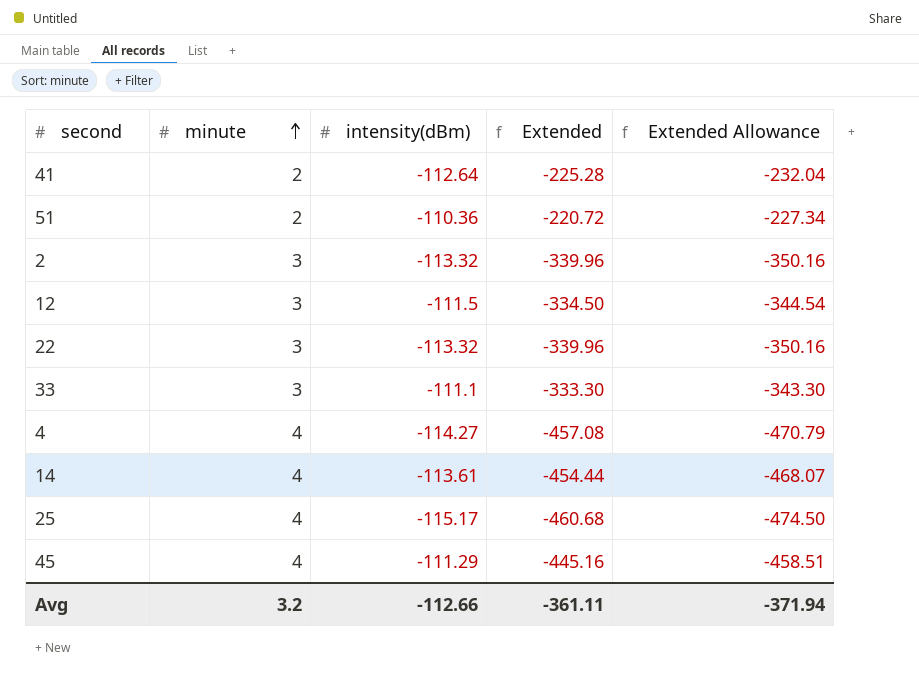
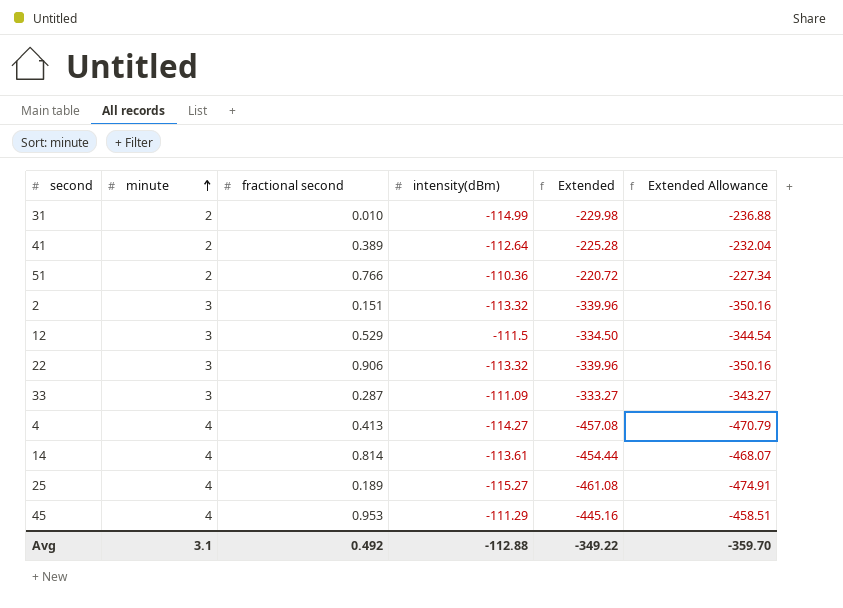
column fractional second | position: none -> 3
row 31: none -> 2 | 0.010 | -114.99 | -229.98 | -236.88
33 | intensity(dBm): -111.1 -> -111.09
33 | Extended: -333.30 -> -333.27
33 | Extended Allowance: -343.30 -> -343.27
25 | intensity(dBm): -115.17 -> -115.27
25 | Extended: -460.68 -> -461.08
25 | Extended Allowance: -474.50 -> -474.91
Avg | minute: 3.2 -> 3.1
Avg | intensity(dBm): -112.66 -> -112.88
Avg | Extended: -361.11 -> -349.22
Avg | Extended Allowance: -371.94 -> -359.70

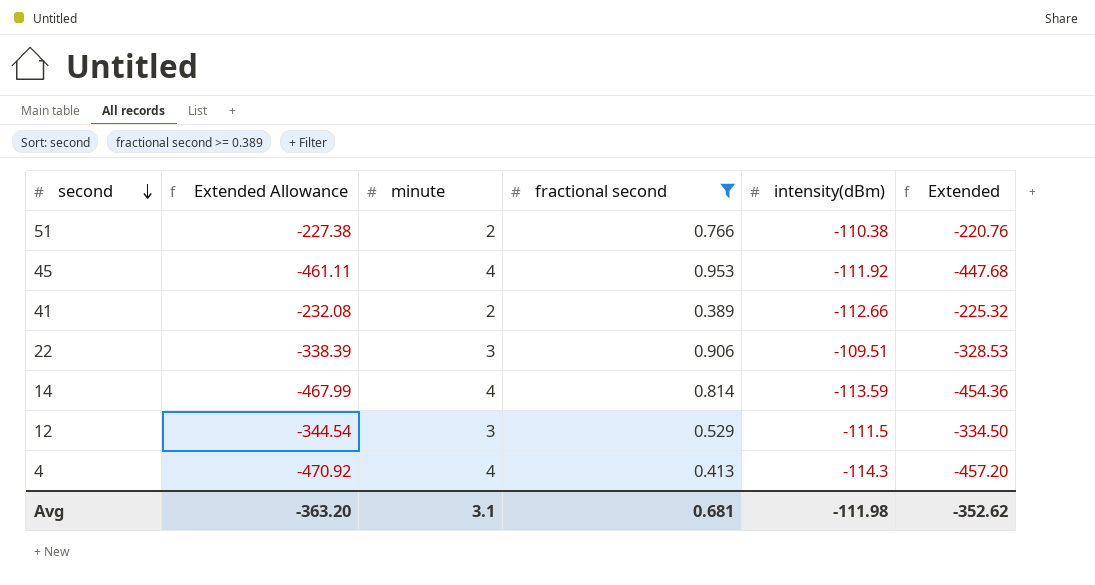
filter: none -> fractional second >= 0.389
row order: minute ascending -> second descending
column Extended Allowance | position: 6 -> 2
51 | Extended Allowance: -227.34 -> -227.38
51 | intensity(dBm): -110.36 -> -110.38
51 | Extended: -220.72 -> -220.76
45 | Extended Allowance: -458.51 -> -461.11
45 | intensity(dBm): -111.29 -> -111.92
45 | Extended: -445.16 -> -447.68
41 | Extended Allowance: -232.04 -> -232.08
41 | intensity(dBm): -112.64 -> -112.66
41 | Extended: -225.28 -> -225.32
22 | Extended Allowance: -350.16 -> -338.39
22 | intensity(dBm): -113.32 -> -109.51
22 | Extended: -339.96 -> -328.53
14 | Extended Allowance: -468.07 -> -467.99
14 | intensity(dBm): -113.61 -> -113.59
14 | Extended: -454.44 -> -454.36
4 | Extended Allowance: -470.79 -> -470.92
4 | intensity(dBm): -114.27 -> -114.3
4 | Extended: -457.08 -> -457.20
Avg | Extended Allowance: -359.70 -> -363.20
Avg | fractional second: 0.492 -> 0.681
Avg | intensity(dBm): -112.88 -> -111.98
Avg | Extended: -349.22 -> -352.62

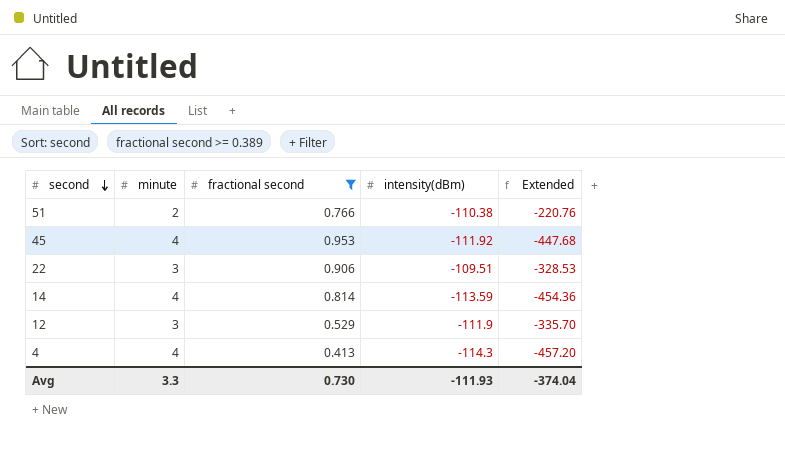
column Extended Allowance | formula: [Extended] * 1.03 -> none
row 41: -232.08 | 2 | 0.389 | -112.66 | -225.32 -> none
12 | intensity(dBm): -111.5 -> -111.9
12 | Extended: -334.50 -> -335.70
Avg | minute: 3.1 -> 3.3
Avg | fractional second: 0.681 -> 0.730
Avg | intensity(dBm): -111.98 -> -111.93
Avg | Extended: -352.62 -> -374.04

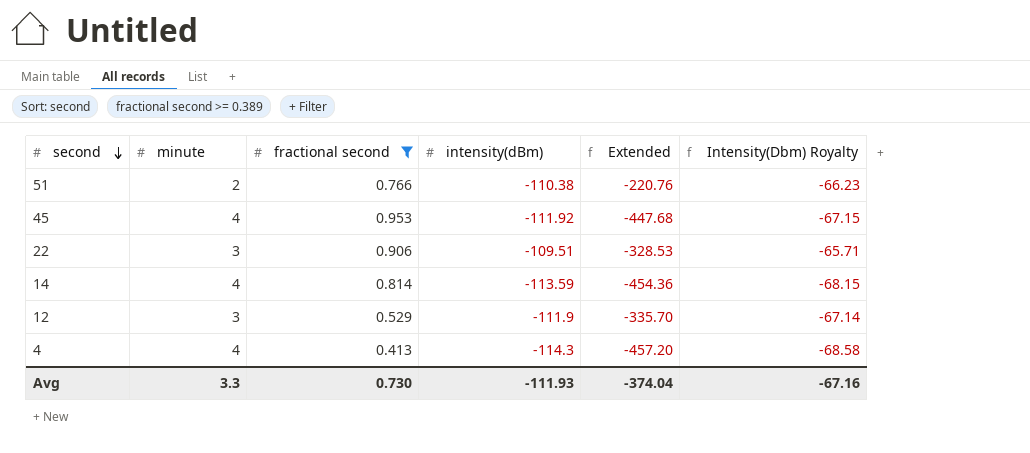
column Intensity(Dbm) Royalty | formula: none -> [intensity(dBm)] * 0.6

